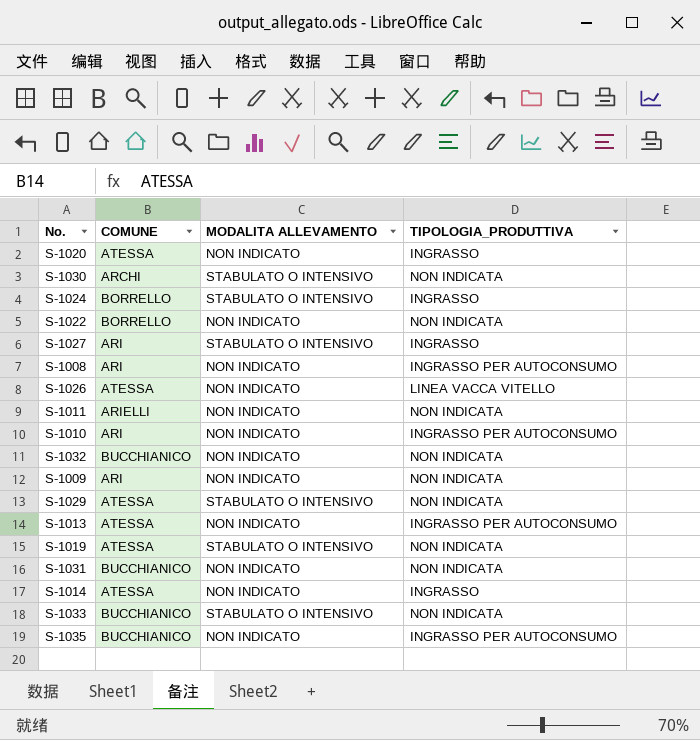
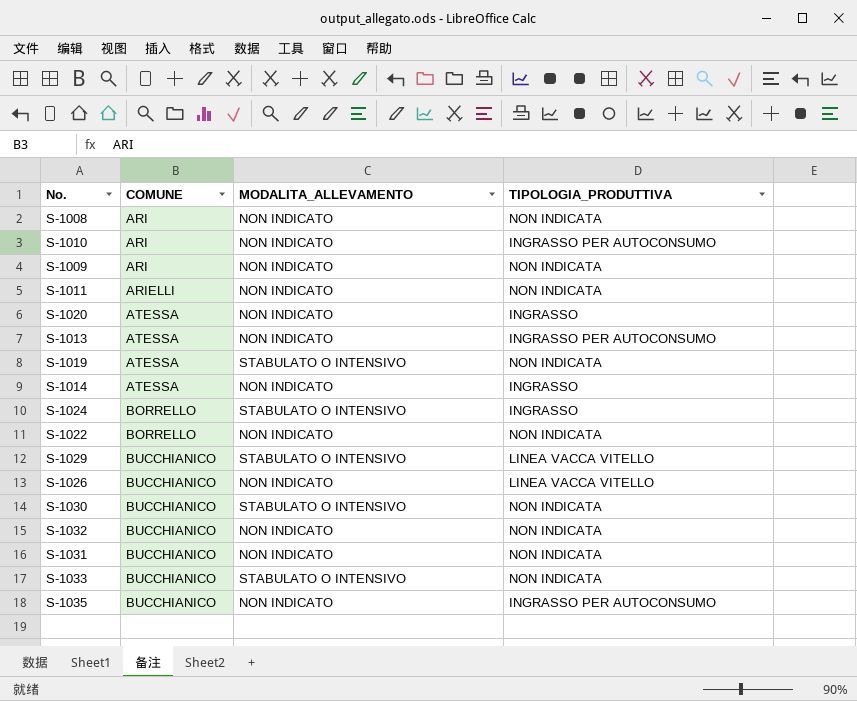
row order: none -> COMUNE ascending
column name: MODALITA ALLEVAMENTO -> MODALITA_ALLEVAMENTO
row S-1027: ARI | STABULATO O INTENSIVO | INGRASSO -> none
S-1008 | TIPOLOGIA_PRODUTTIVA: INGRASSO PER AUTOCONSUMO -> NON INDICATA
S-1029 | COMUNE: ATESSA -> BUCCHIANICO
S-1029 | TIPOLOGIA_PRODUTTIVA: NON INDICATA -> LINEA VACCA VITELLO
S-1026 | COMUNE: ATESSA -> BUCCHIANICO
S-1030 | COMUNE: ARCHI -> BUCCHIANICO

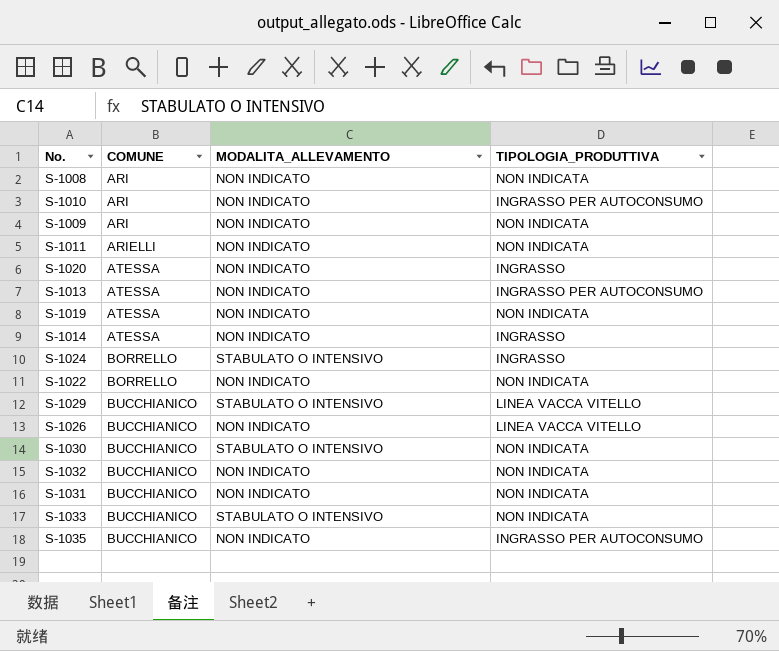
S-1019 | MODALITA_ALLEVAMENTO: STABULATO O INTENSIVO -> NON INDICATO

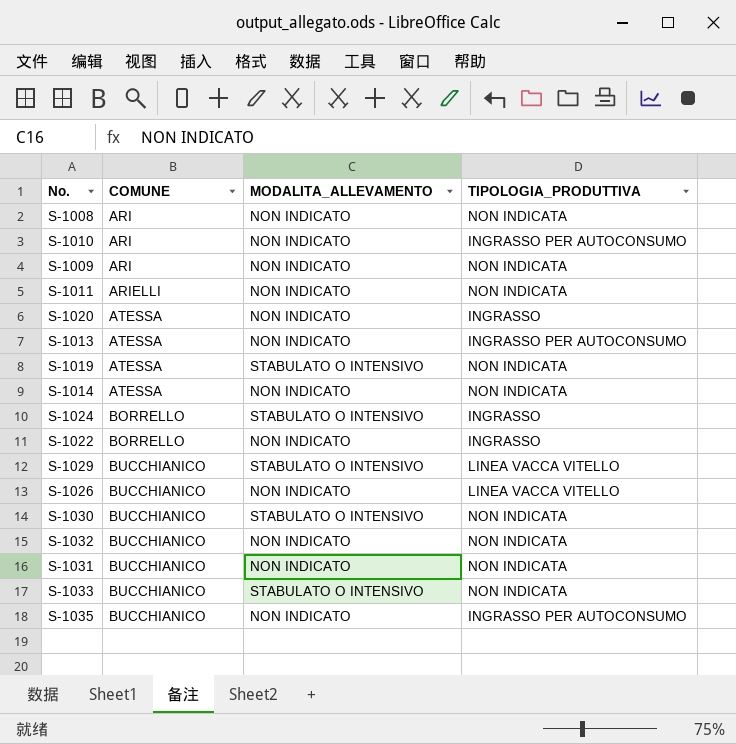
S-1019 | MODALITA_ALLEVAMENTO: NON INDICATO -> STABULATO O INTENSIVO
S-1014 | TIPOLOGIA_PRODUTTIVA: INGRASSO -> NON INDICATA
S-1022 | TIPOLOGIA_PRODUTTIVA: NON INDICATA -> INGRASSO

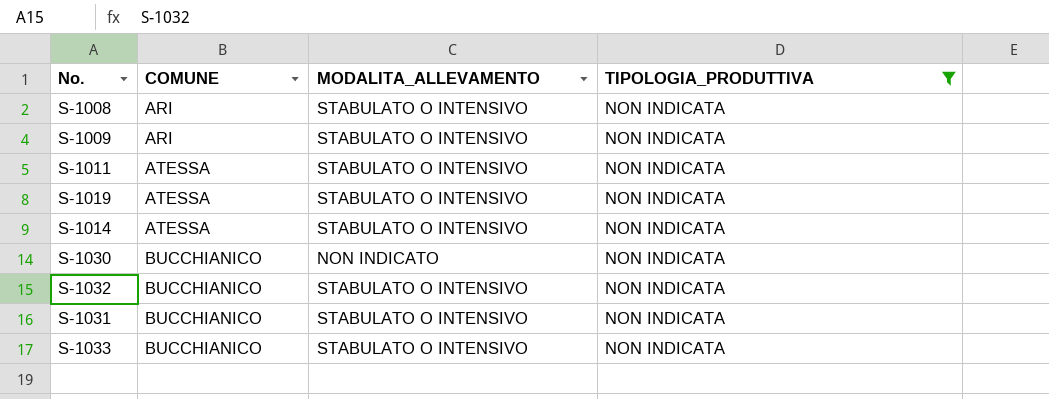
filter: none -> TIPOLOGIA_PRODUTTIVA = NON INDICATA
S-1008 | MODALITA_ALLEVAMENTO: NON INDICATO -> STABULATO O INTENSIVO
S-1009 | MODALITA_ALLEVAMENTO: NON INDICATO -> STABULATO O INTENSIVO
S-1011 | COMUNE: ARIELLI -> ATESSA
S-1011 | MODALITA_ALLEVAMENTO: NON INDICATO -> STABULATO O INTENSIVO
S-1014 | MODALITA_ALLEVAMENTO: NON INDICATO -> STABULATO O INTENSIVO
S-1030 | MODALITA_ALLEVAMENTO: STABULATO O INTENSIVO -> NON INDICATO
S-1032 | MODALITA_ALLEVAMENTO: NON INDICATO -> STABULATO O INTENSIVO
S-1031 | MODALITA_ALLEVAMENTO: NON INDICATO -> STABULATO O INTENSIVO

